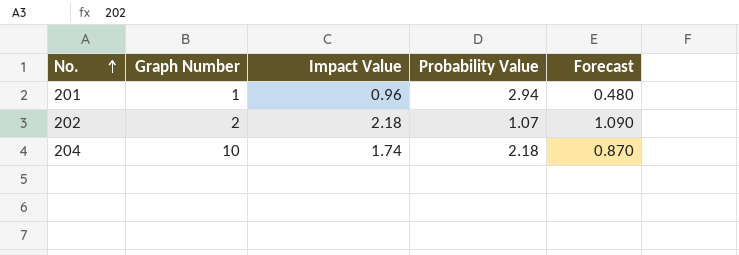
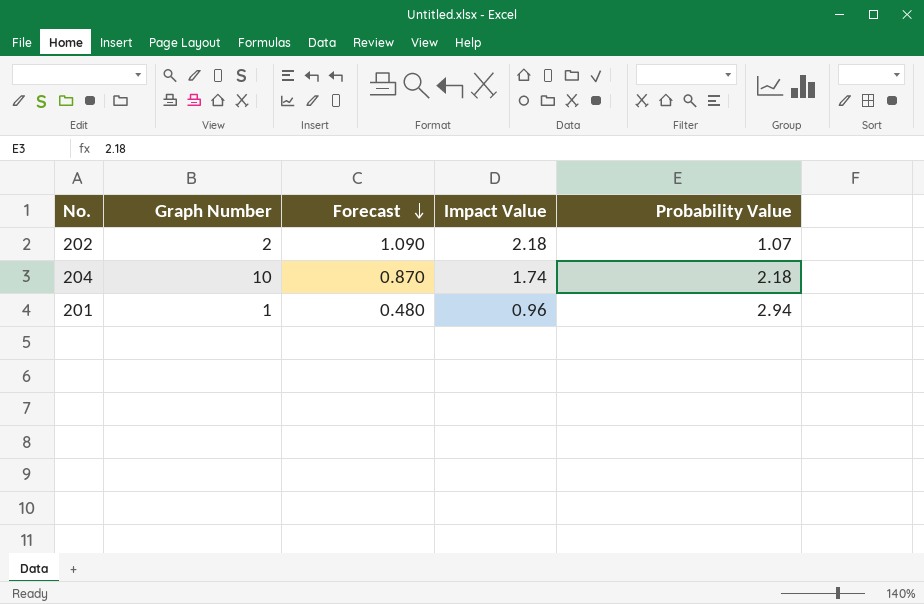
row order: No. ascending -> Forecast descending
column Forecast | position: 5 -> 3

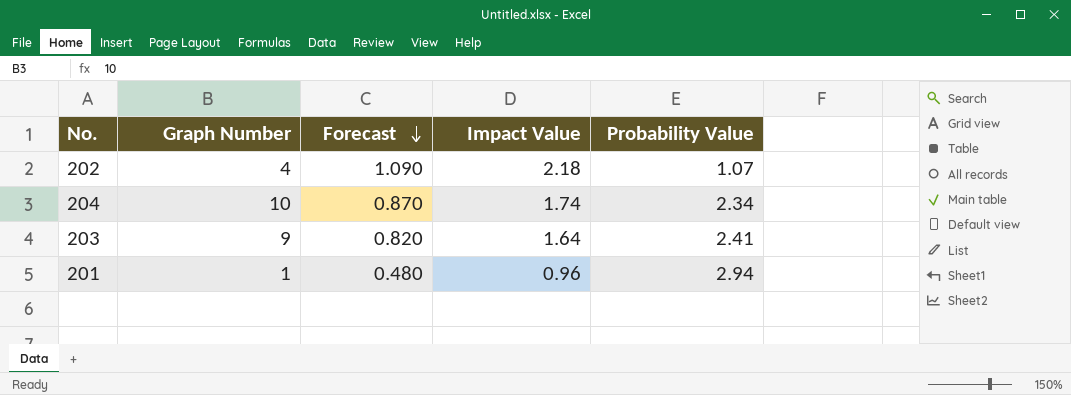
202 | Graph Number: 2 -> 4
204 | Probability Value: 2.18 -> 2.34
row 203: none -> 9 | 0.820 | 1.64 | 2.41

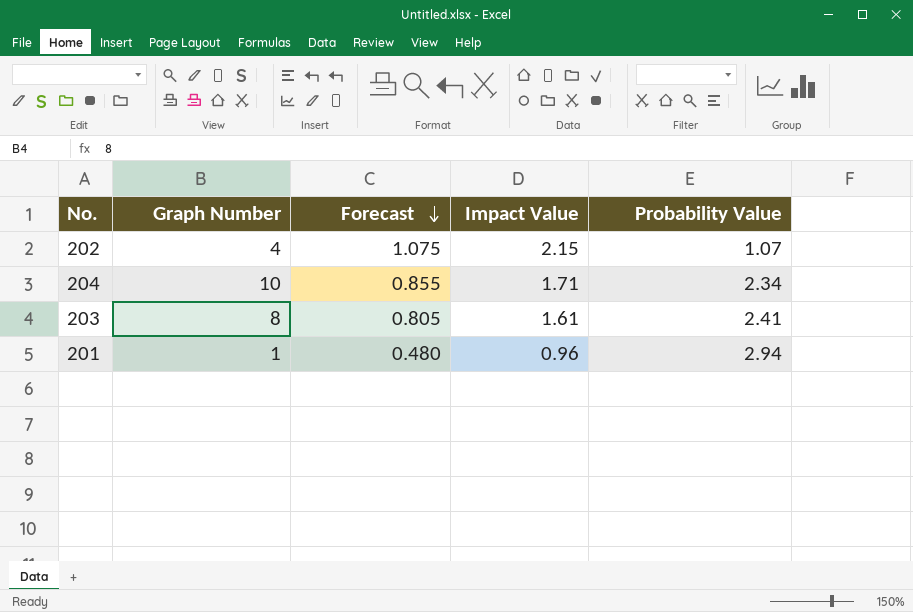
202 | Forecast: 1.090 -> 1.075
202 | Impact Value: 2.18 -> 2.15
204 | Forecast: 0.870 -> 0.855
204 | Impact Value: 1.74 -> 1.71
203 | Graph Number: 9 -> 8
203 | Forecast: 0.820 -> 0.805
203 | Impact Value: 1.64 -> 1.61

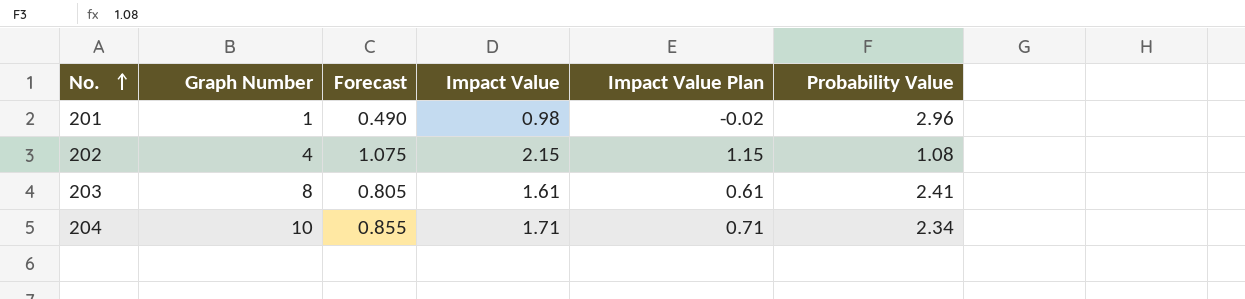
row order: Forecast descending -> No. ascending
column Impact Value Plan | formula: none -> [Impact Value] - 1
201 | Forecast: 0.480 -> 0.490
201 | Impact Value: 0.96 -> 0.98
201 | Probability Value: 2.94 -> 2.96
202 | Probability Value: 1.07 -> 1.08

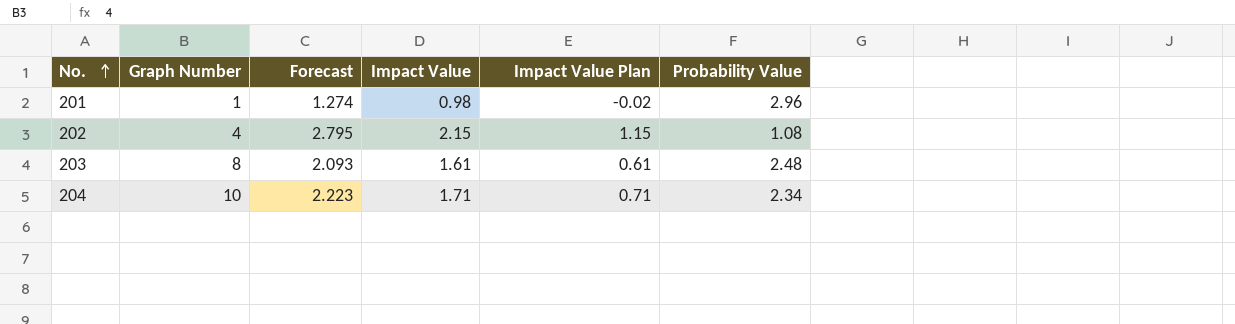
column Forecast | formula: [Impact Value] * 0.5 -> [Impact Value] * 1.3
203 | Probability Value: 2.41 -> 2.48

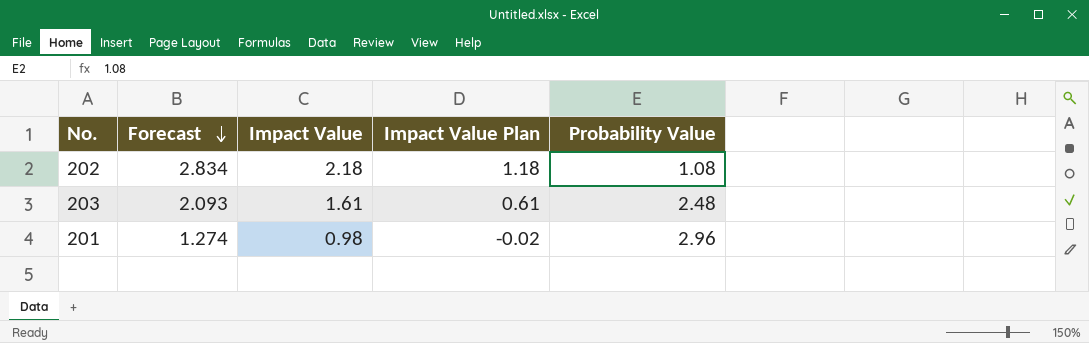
row order: No. ascending -> Forecast descending
column Graph Number | position: 2 -> none
row 204: 10 | 2.223 | 1.71 | 0.71 | 2.34 -> none
202 | Forecast: 2.795 -> 2.834
202 | Impact Value: 2.15 -> 2.18
202 | Impact Value Plan: 1.15 -> 1.18

